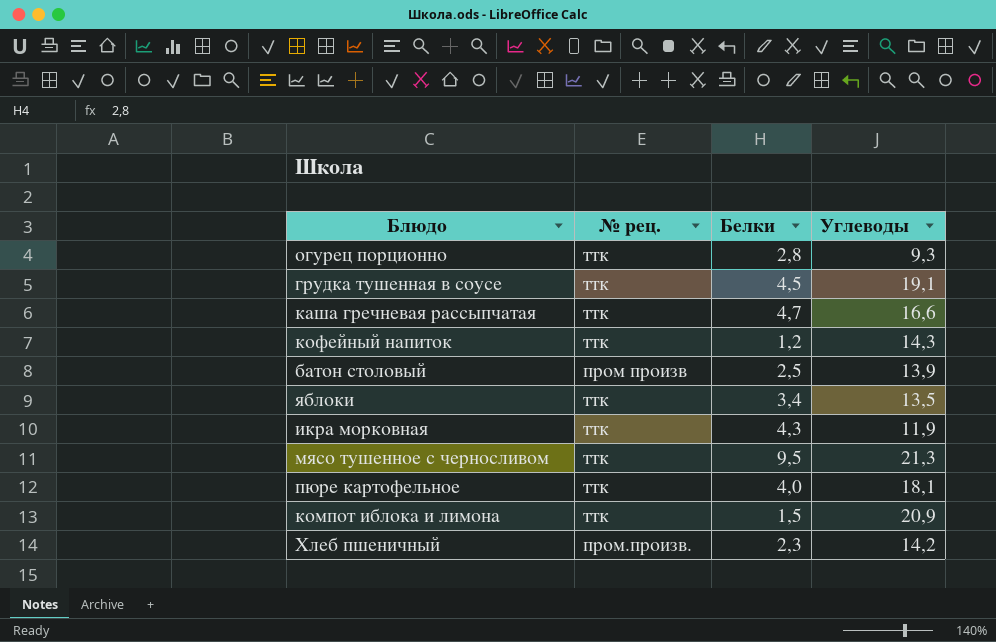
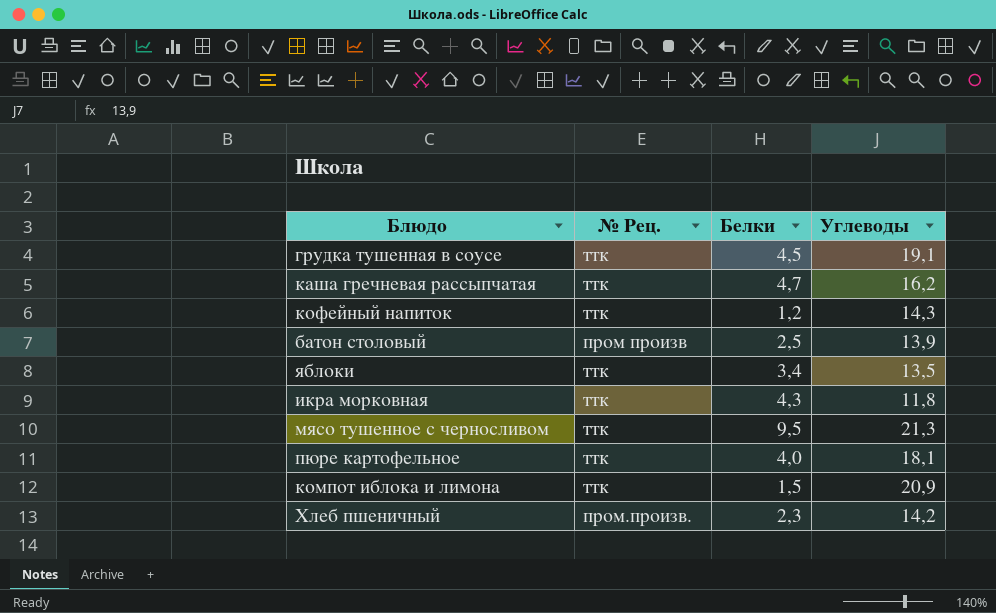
column name: № рец. -> № Рец.
row огурец порционно: ттк | 2,8 | 9,3 -> none
каша гречневая рассыпчатая | Углеводы: 16,6 -> 16,2
икра морковная | Углеводы: 11,9 -> 11,8

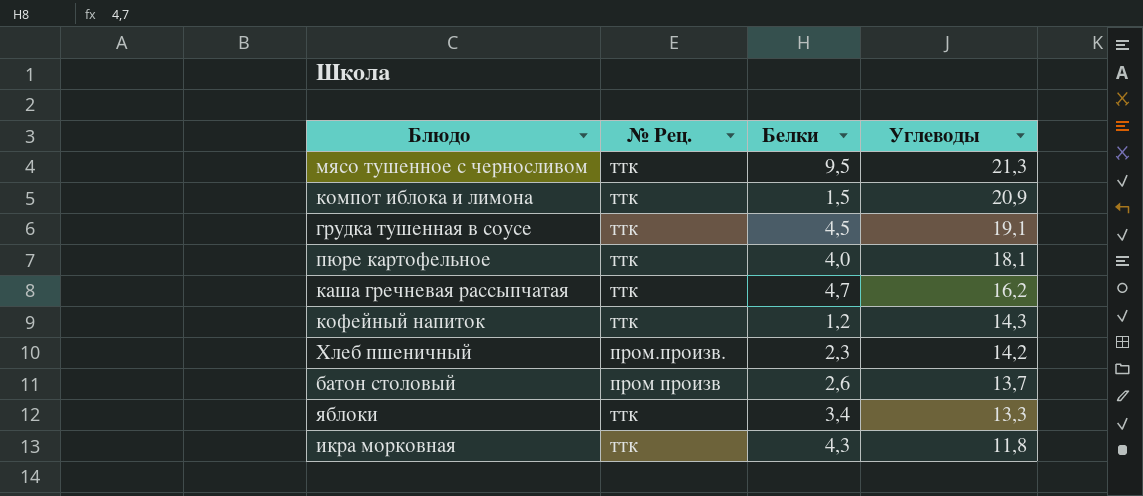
row order: none -> Углеводы descending
батон столовый | Белки: 2,5 -> 2,6
батон столовый | Углеводы: 13,9 -> 13,7
яблоки | Углеводы: 13,5 -> 13,3

